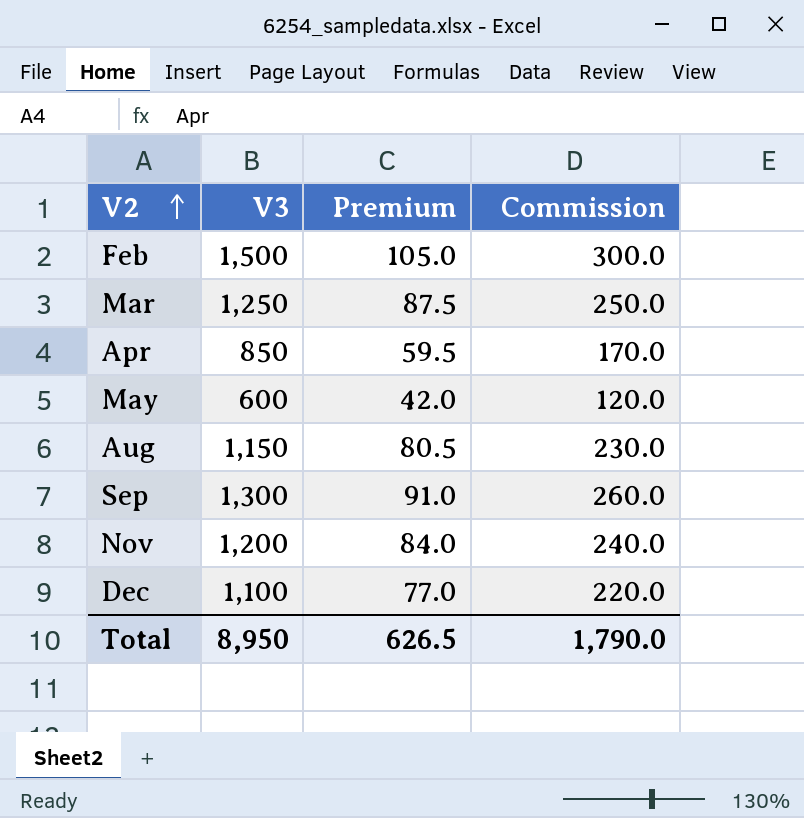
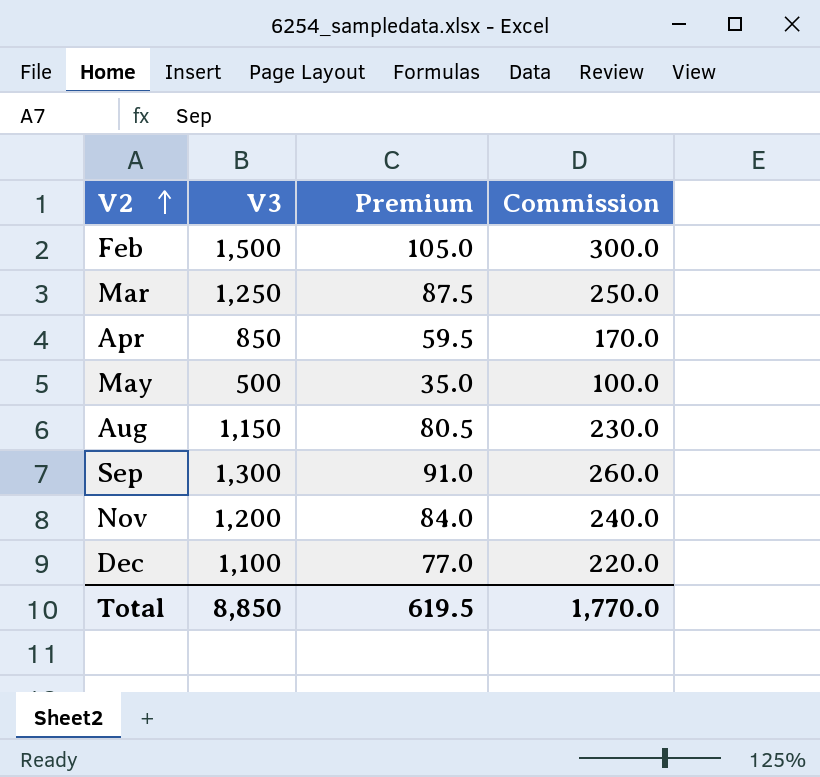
May | V3: 600 -> 500
May | Premium: 42.0 -> 35.0
May | Commission: 120.0 -> 100.0
Total | V3: 8,950 -> 8,850
Total | Premium: 626.5 -> 619.5
Total | Commission: 1,790.0 -> 1,770.0

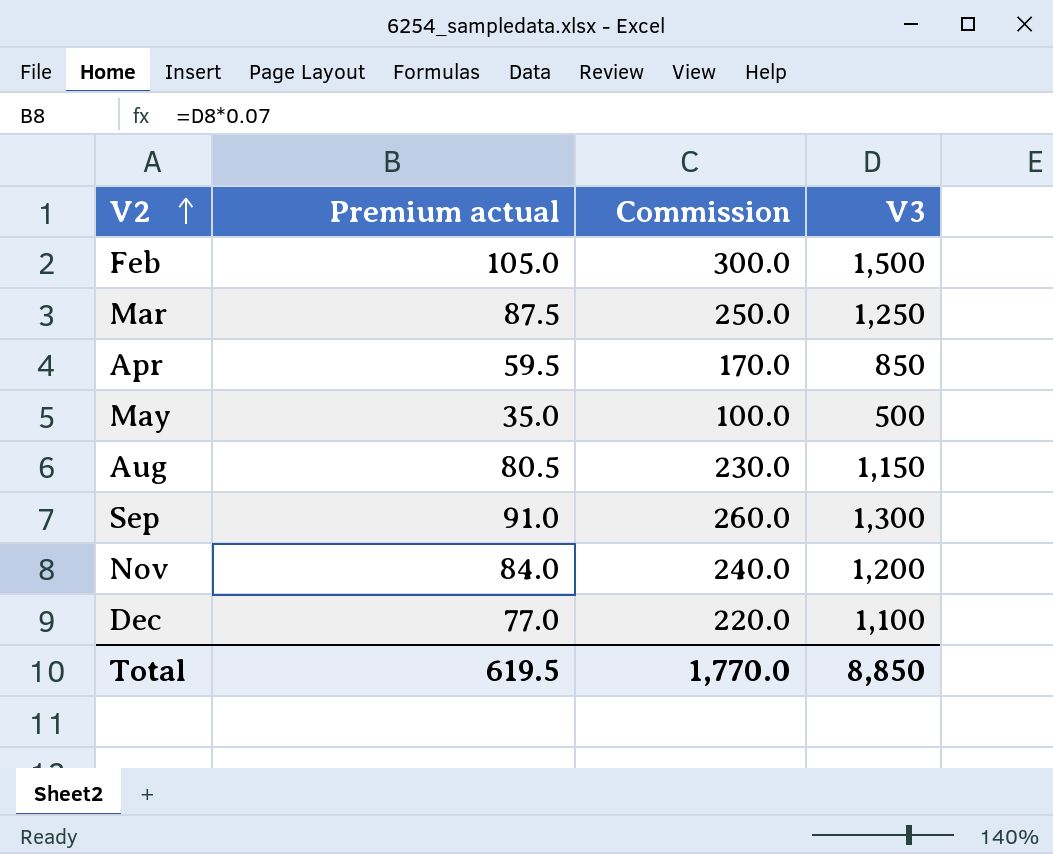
column name: Premium -> Premium actual
column V3 | position: 2 -> 4

